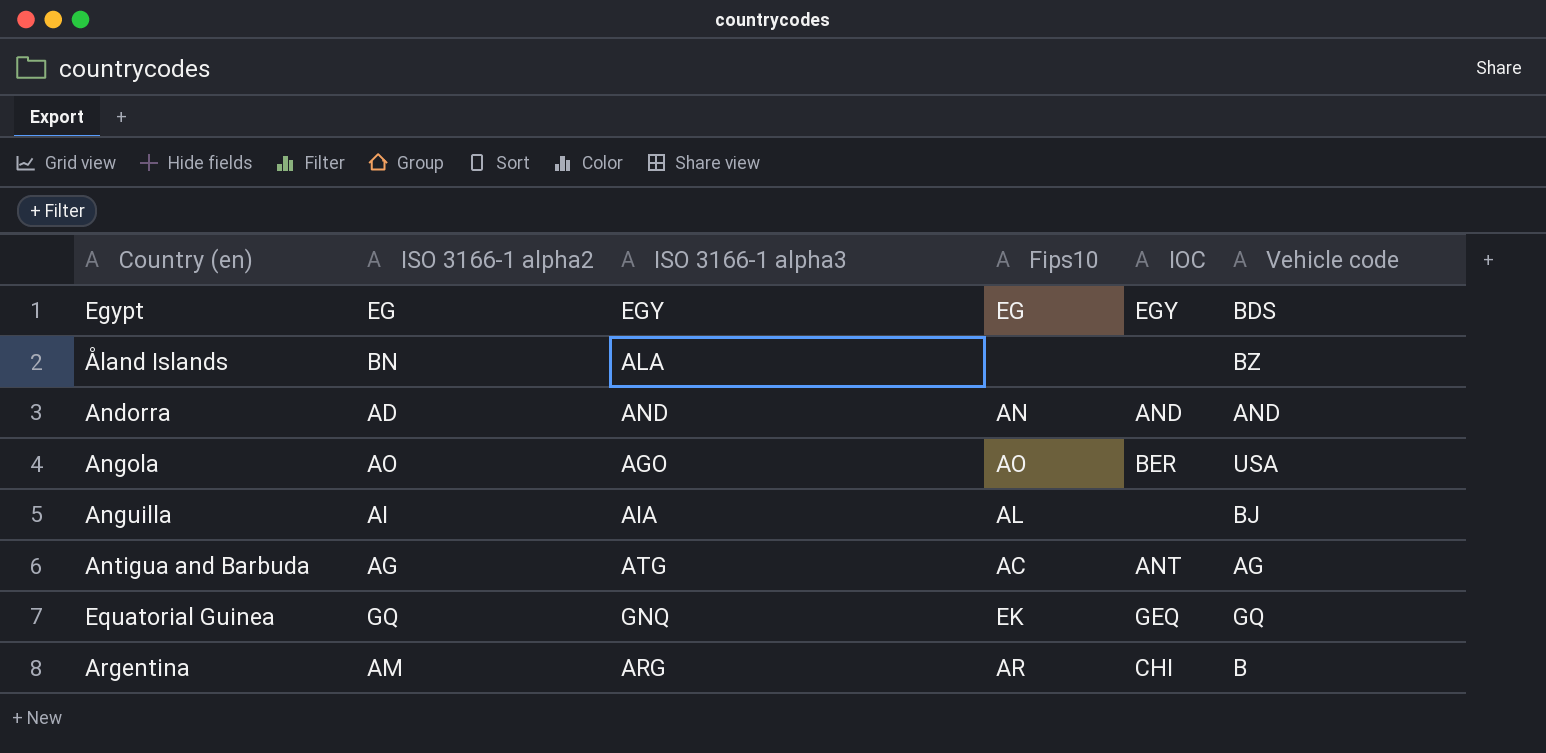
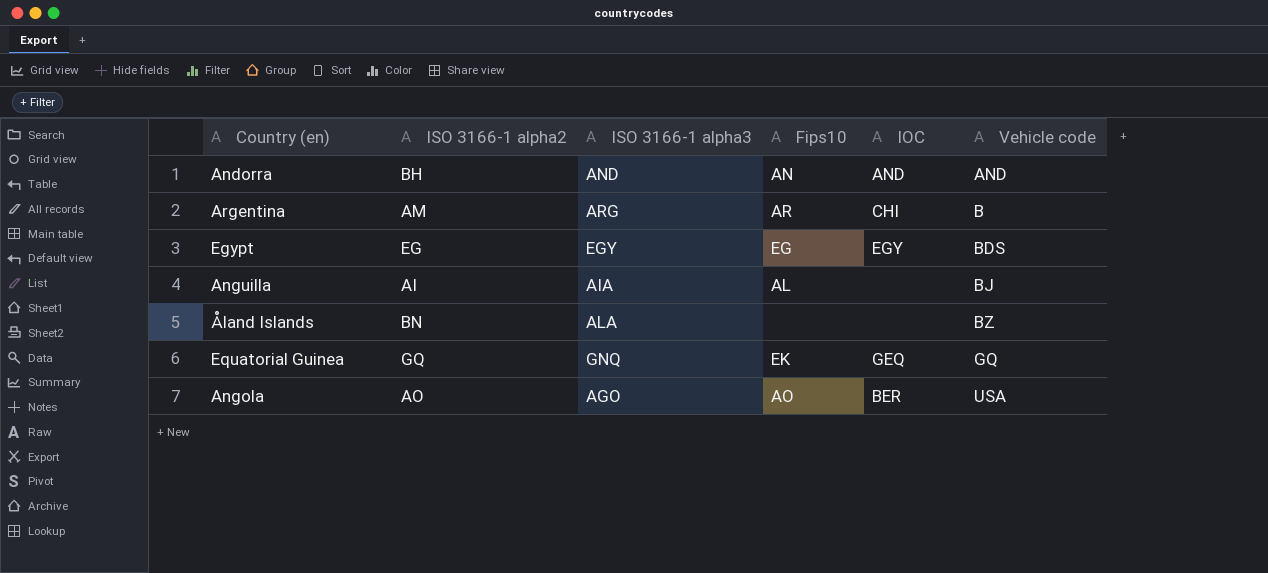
row order: none -> Vehicle code ascending
row Antigua and Barbuda: AG | ATG | AC | ANT | AG -> none
Andorra | ISO 3166-1 alpha2: AD -> BH

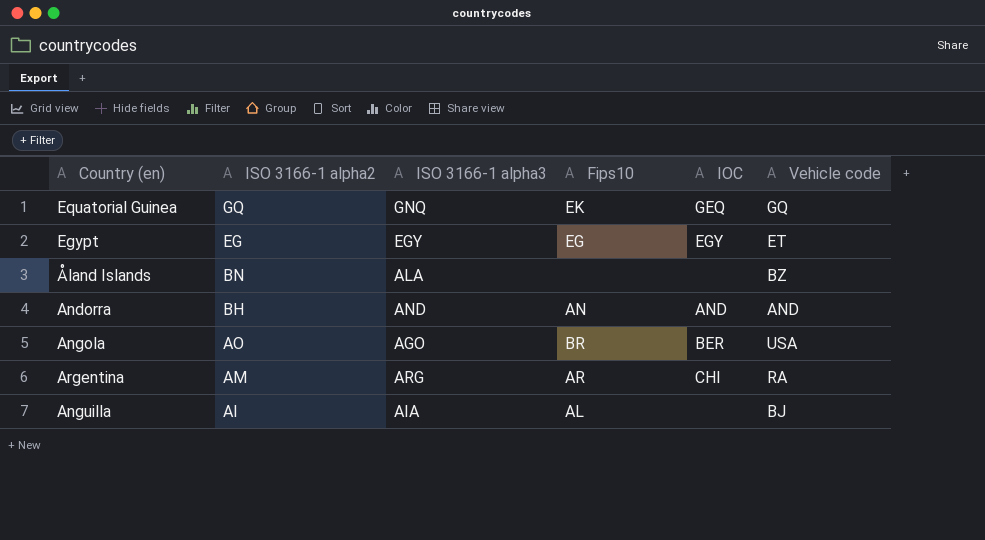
row order: Vehicle code ascending -> ISO 3166-1 alpha2 descending
Egypt | Vehicle code: BDS -> ET
Angola | Fips10: AO -> BR
Argentina | Vehicle code: B -> RA

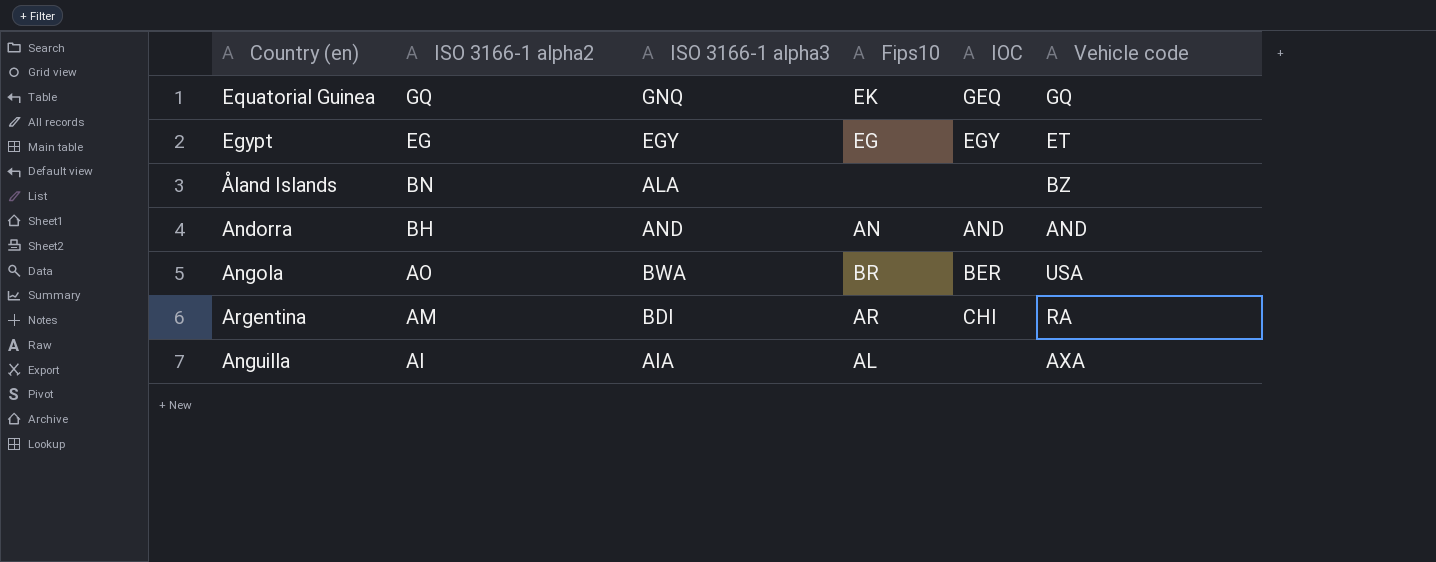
Angola | ISO 3166-1 alpha3: AGO -> BWA
Argentina | ISO 3166-1 alpha3: ARG -> BDI
Anguilla | Vehicle code: BJ -> AXA

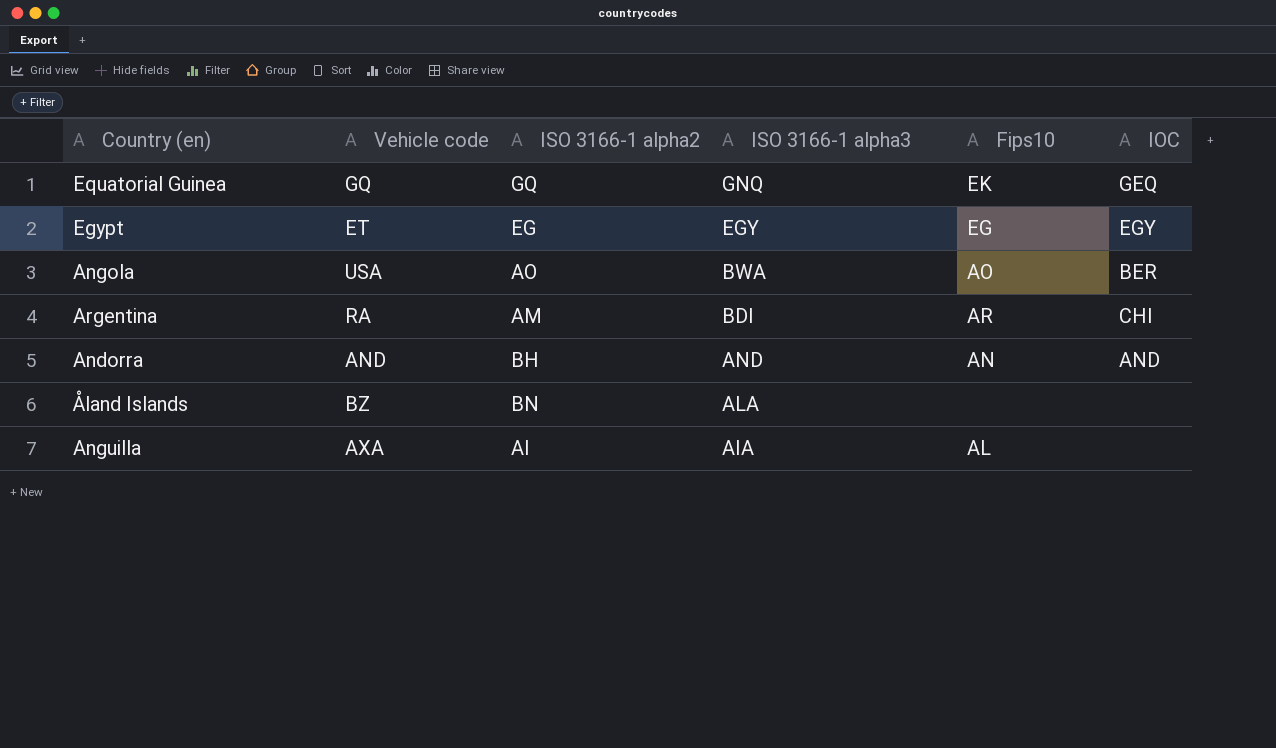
row order: ISO 3166-1 alpha2 descending -> ISO 3166-1 alpha3 descending
column Vehicle code | position: 6 -> 2
Angola | Fips10: BR -> AO

